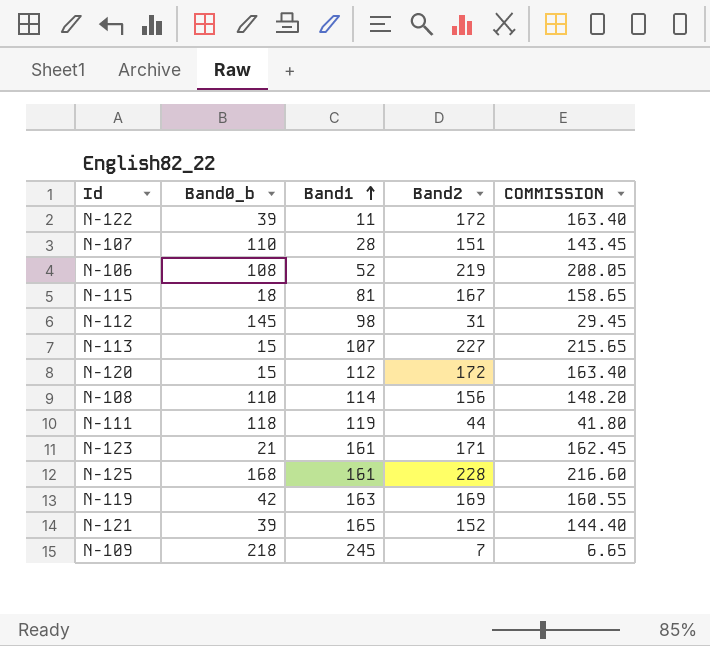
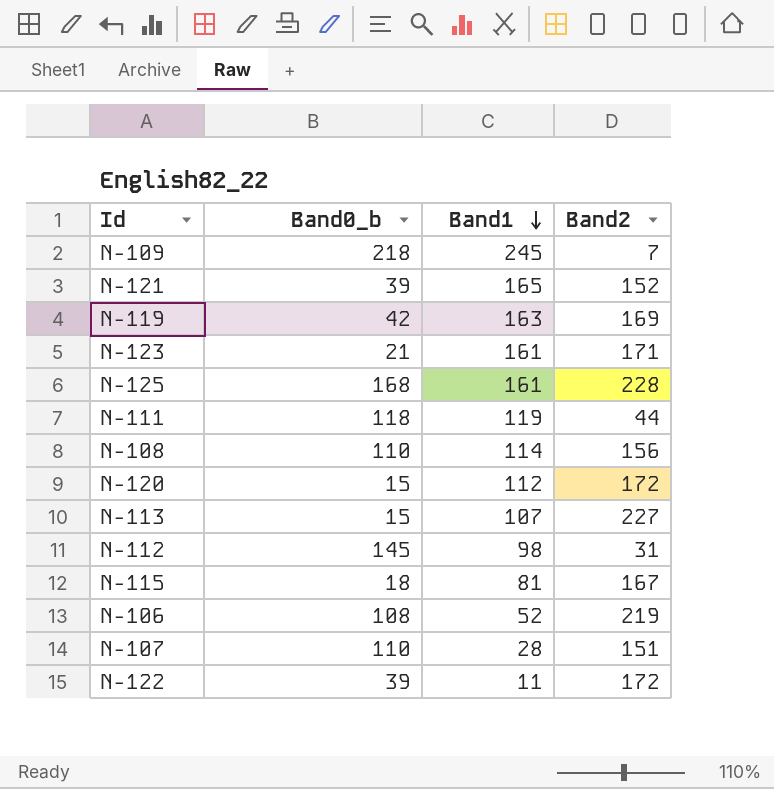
row order: Band1 ascending -> Band1 descending
column COMMISSION | formula: [Band2] * 0.95 -> none

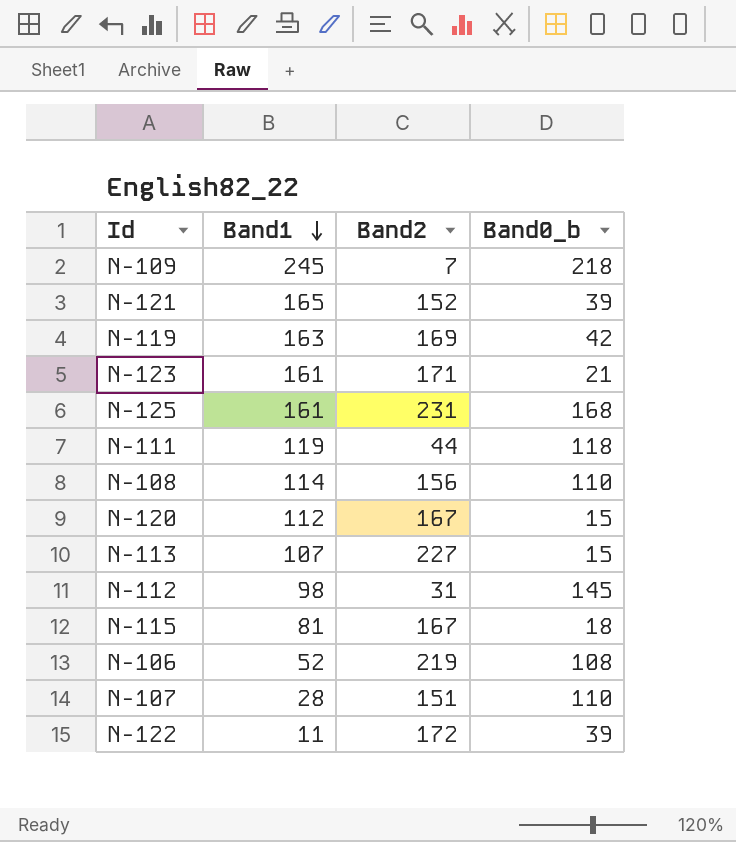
column Band0_b | position: 2 -> 4
N-125 | Band2: 228 -> 231
N-120 | Band2: 172 -> 167

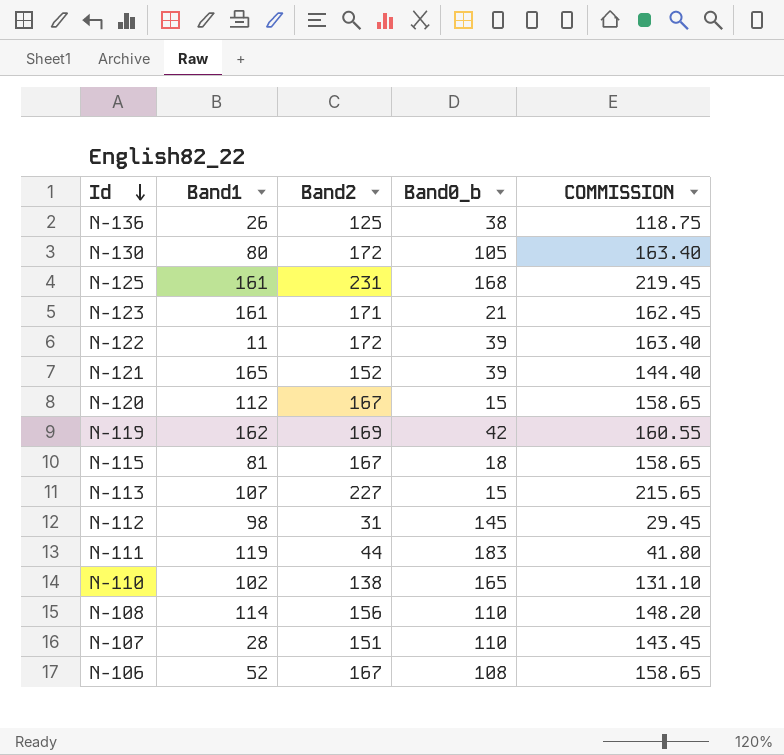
row order: Band1 descending -> Id descending
column COMMISSION | formula: none -> [Band2] * 0.95
row N-109: 245 | 7 | 218 -> none
row N-136: none -> 26 | 125 | 38 | 118.75
row N-130: none -> 80 | 172 | 105 | 163.40
N-119 | Band1: 163 -> 162
N-111 | Band0_b: 118 -> 183
row N-110: none -> 102 | 138 | 165 | 131.10
N-106 | Band2: 219 -> 167

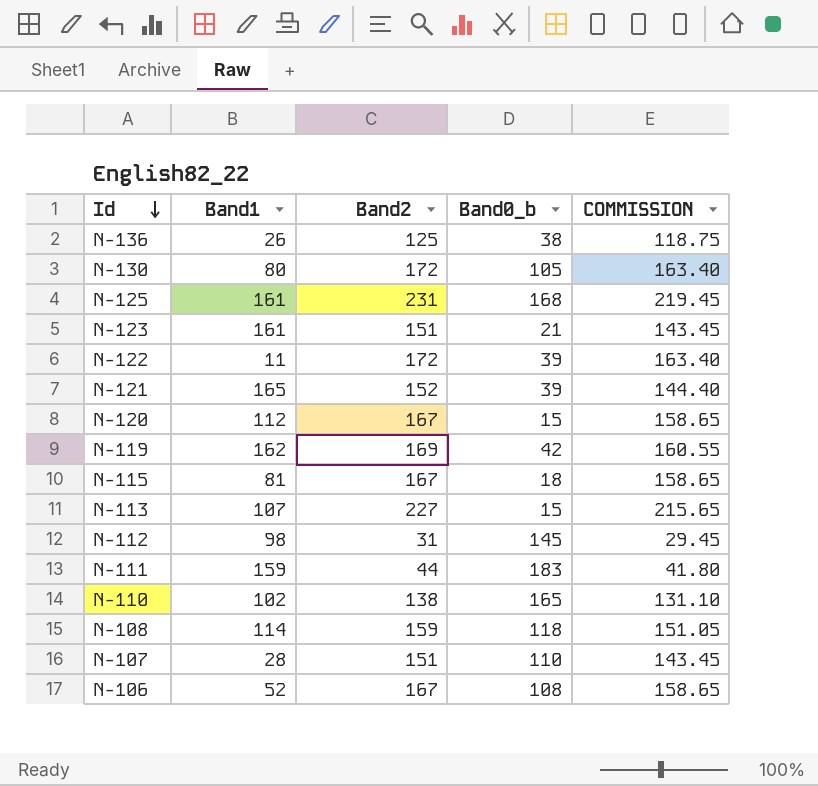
N-123 | Band2: 171 -> 151
N-123 | COMMISSION: 162.45 -> 143.45
N-111 | Band1: 119 -> 159
N-108 | Band2: 156 -> 159
N-108 | Band0_b: 110 -> 118
N-108 | COMMISSION: 148.20 -> 151.05

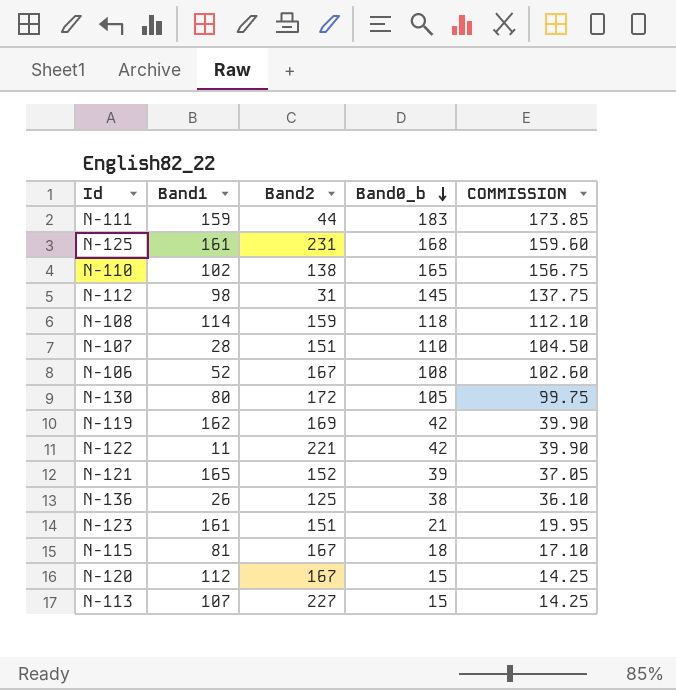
row order: Id descending -> Band0_b descending
column COMMISSION | formula: [Band2] * 0.95 -> [Band0_b] * 0.95
N-122 | Band2: 172 -> 221
N-122 | Band0_b: 39 -> 42

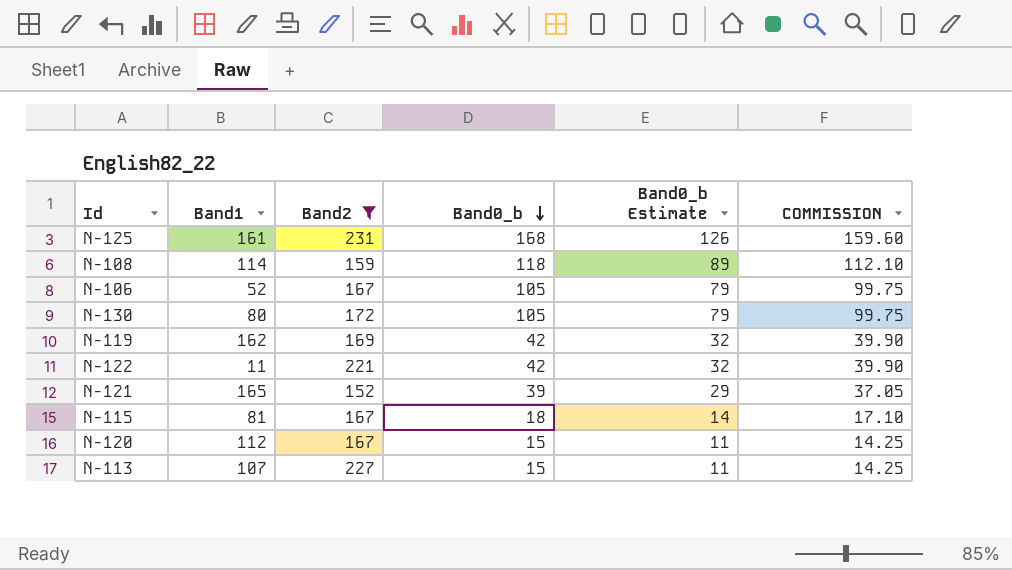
filter: none -> Band2 >= 152
column Band0_b Estimate | formula: none -> [Band0_b] * 0.75
N-106 | Band0_b: 108 -> 105
N-106 | COMMISSION: 102.60 -> 99.75

